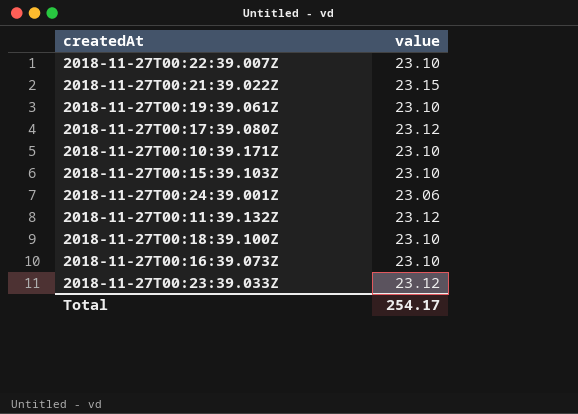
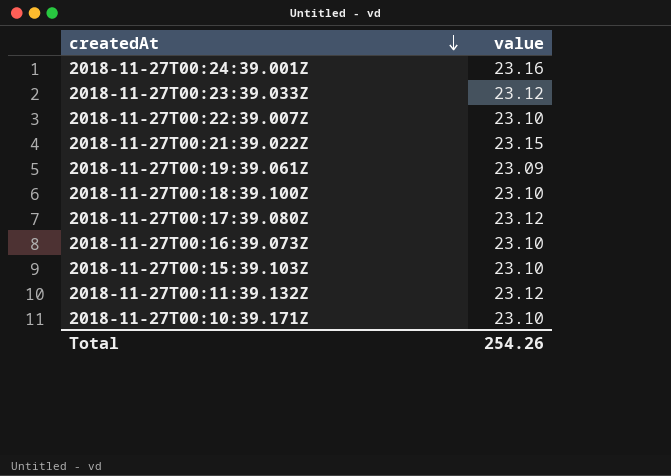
row order: none -> createdAt descending
2018-11-27T00:24:39.001Z | value: 23.06 -> 23.16
2018-11-27T00:19:39.061Z | value: 23.10 -> 23.09
Total | value: 254.17 -> 254.26

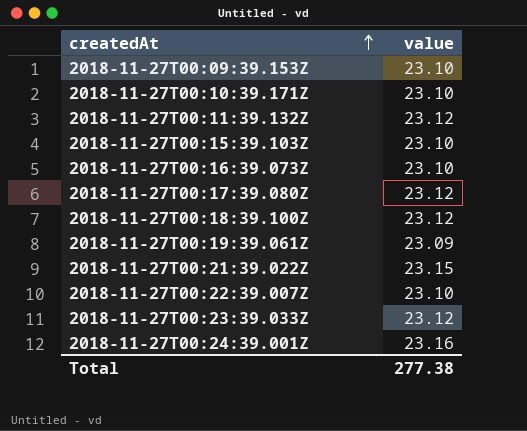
row order: createdAt descending -> createdAt ascending
row 2018-11-27T00:09:39.153Z: none -> 23.10
2018-11-27T00:18:39.100Z | value: 23.10 -> 23.12
Total | value: 254.26 -> 277.38

